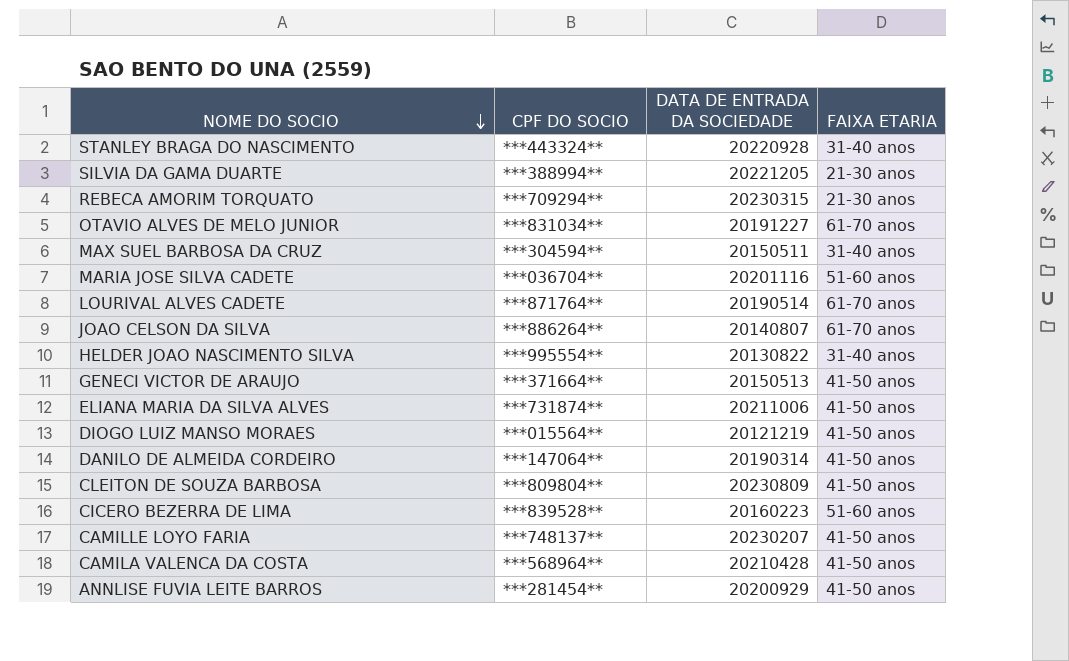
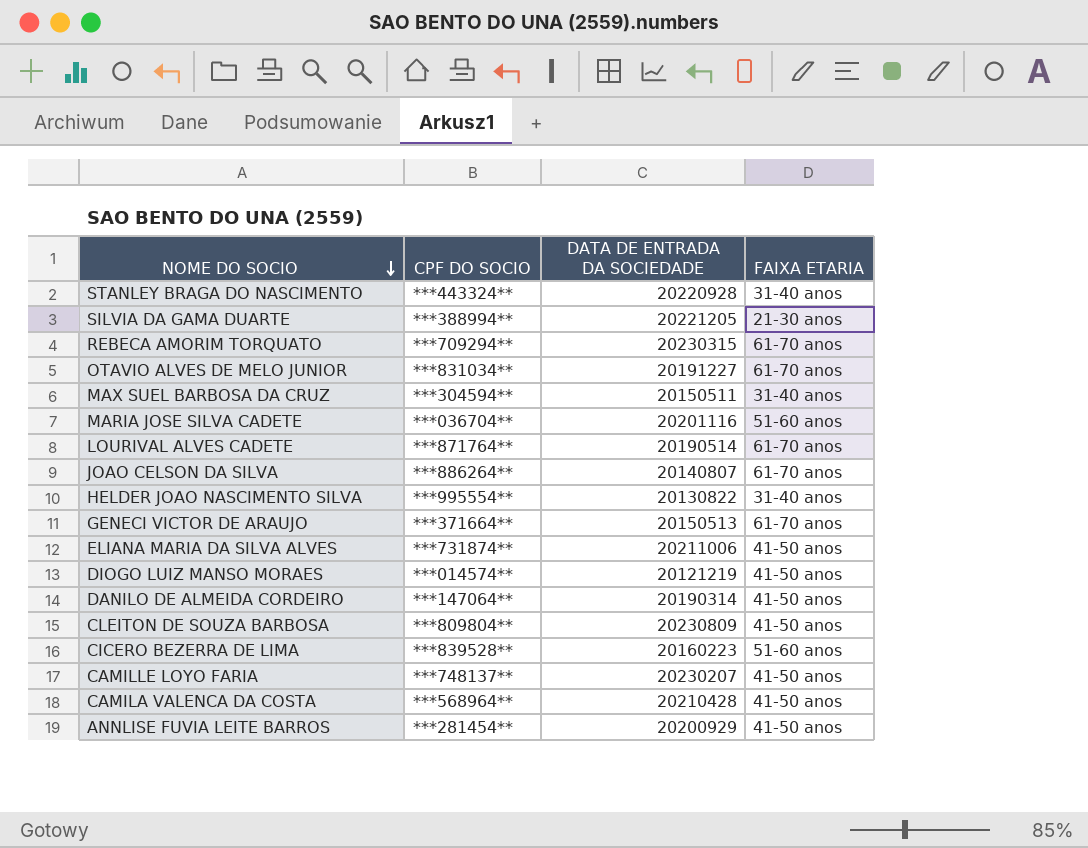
REBECA AMORIM TORQUATO | FAIXA ETARIA: 21-30 anos -> 61-70 anos
GENECI VICTOR DE ARAUJO | FAIXA ETARIA: 41-50 anos -> 61-70 anos
DIOGO LUIZ MANSO MORAES | CPF DO SOCIO: ***015564** -> ***014574**

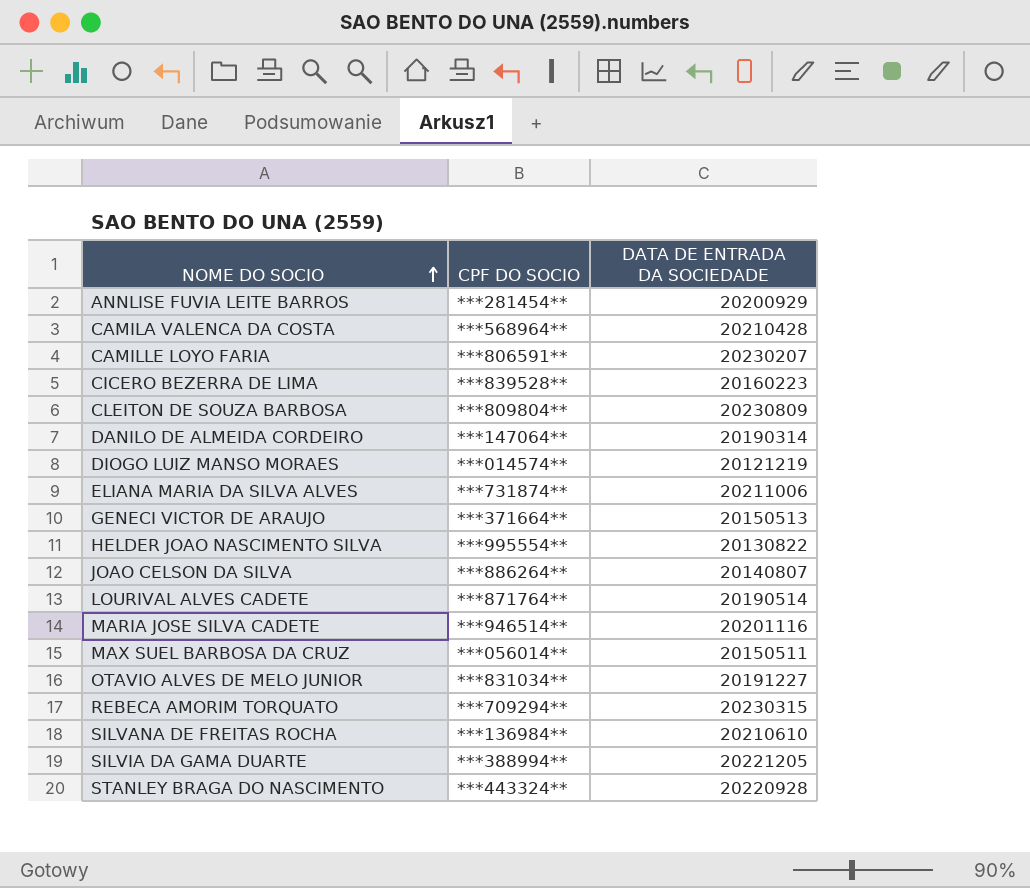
row order: NOME DO SOCIO descending -> NOME DO SOCIO ascending
column FAIXA ETARIA | position: 4 -> none
CAMILLE LOYO FARIA | CPF DO SOCIO: ***748137** -> ***806591**
MARIA JOSE SILVA CADETE | CPF DO SOCIO: ***036704** -> ***946514**
MAX SUEL BARBOSA DA CRUZ | CPF DO SOCIO: ***304594** -> ***056014**
row SILVANA DE FREITAS ROCHA: none -> ***136984** | 20210610

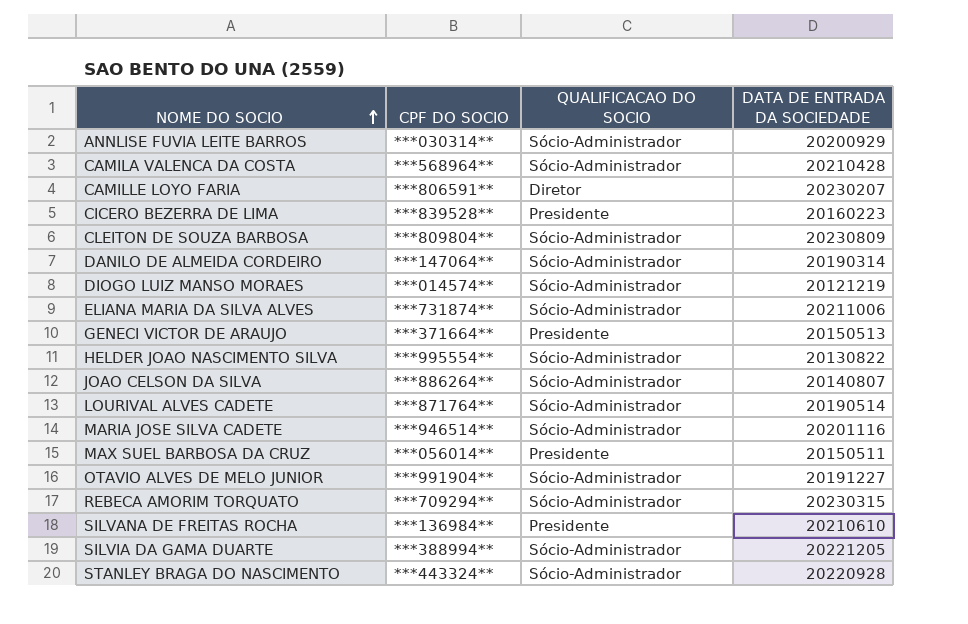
column QUALIFICACAO DO SOCIO | position: none -> 3
ANNLISE FUVIA LEITE BARROS | CPF DO SOCIO: ***281454** -> ***030314**
OTAVIO ALVES DE MELO JUNIOR | CPF DO SOCIO: ***831034** -> ***991904**

